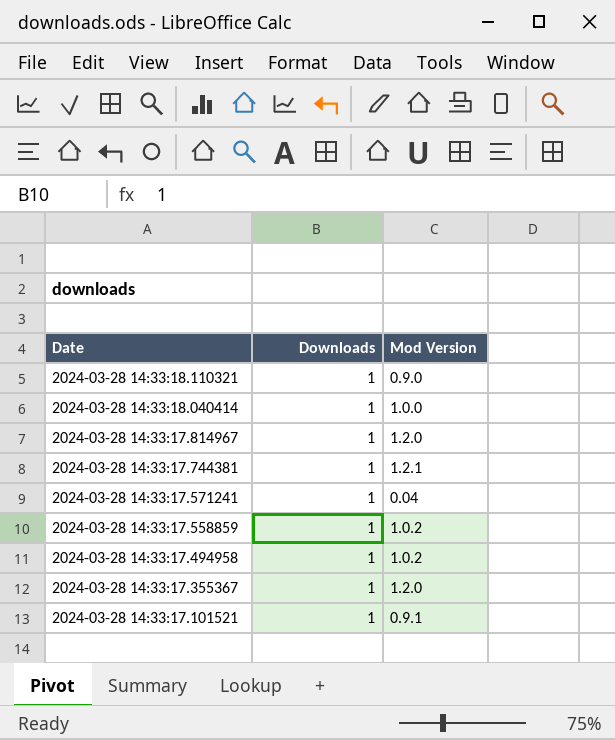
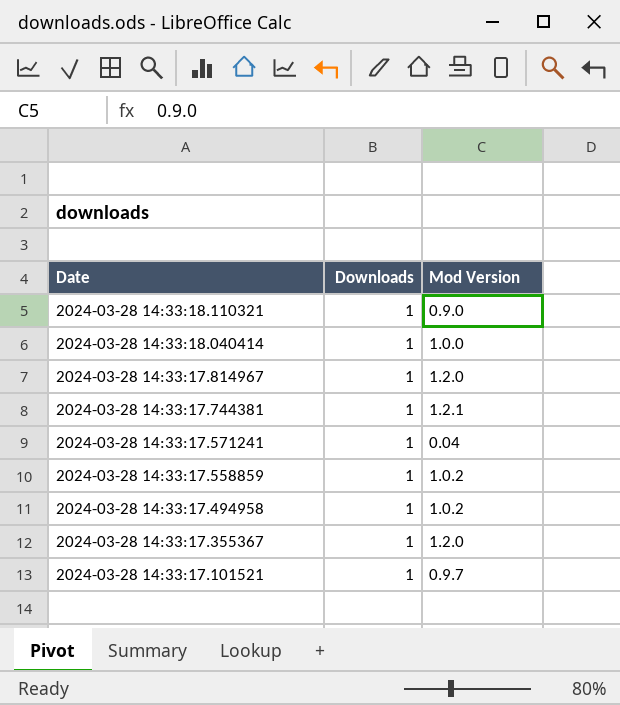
2024-03-28 14:33:17.101521 | Mod Version: 0.9.1 -> 0.9.7

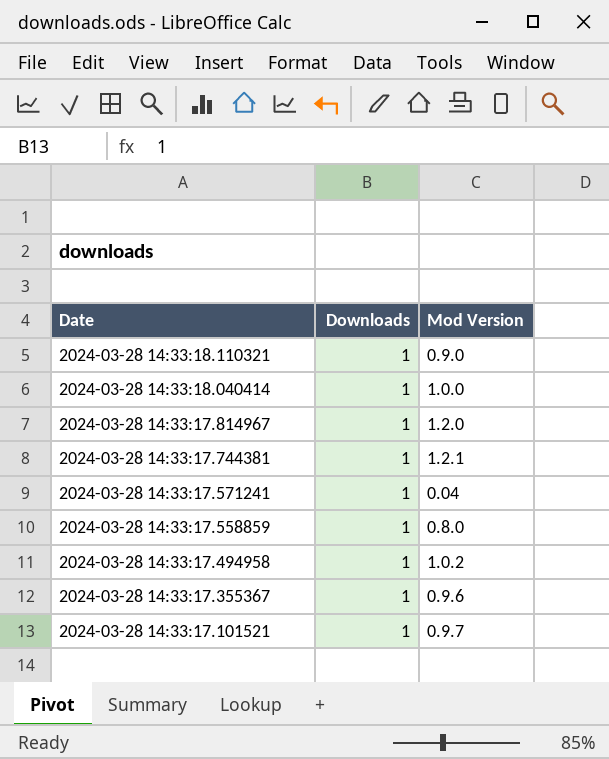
2024-03-28 14:33:17.558859 | Mod Version: 1.0.2 -> 0.8.0
2024-03-28 14:33:17.355367 | Mod Version: 1.2.0 -> 0.9.6

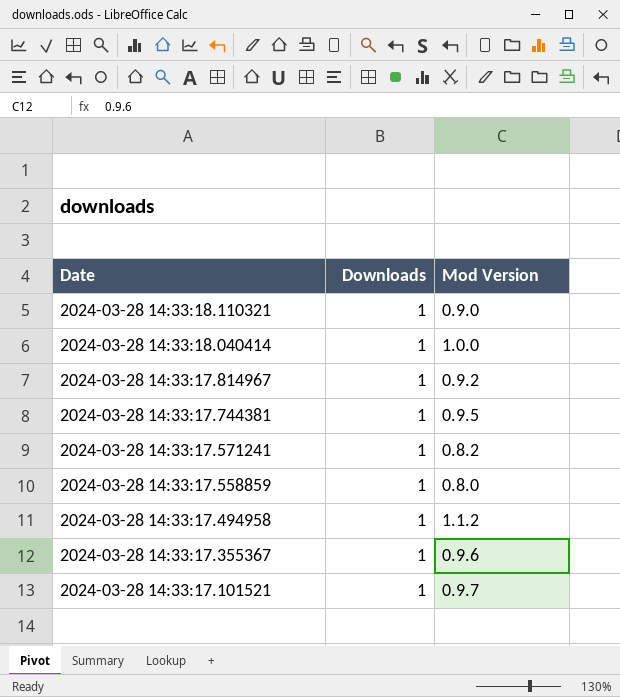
2024-03-28 14:33:17.814967 | Mod Version: 1.2.0 -> 0.9.2
2024-03-28 14:33:17.744381 | Mod Version: 1.2.1 -> 0.9.5
2024-03-28 14:33:17.571241 | Mod Version: 0.04 -> 0.8.2
2024-03-28 14:33:17.494958 | Mod Version: 1.0.2 -> 1.1.2

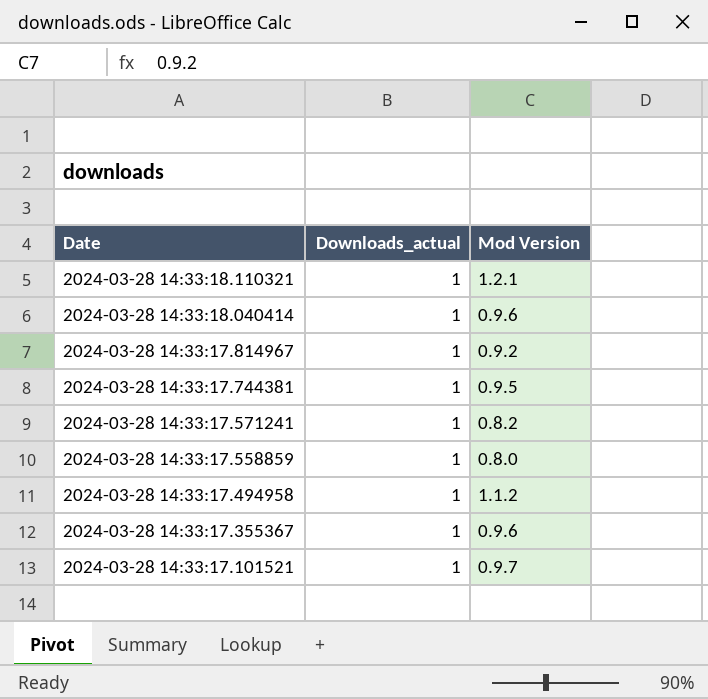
column name: Downloads -> Downloads_actual
2024-03-28 14:33:18.110321 | Mod Version: 0.9.0 -> 1.2.1
2024-03-28 14:33:18.040414 | Mod Version: 1.0.0 -> 0.9.6

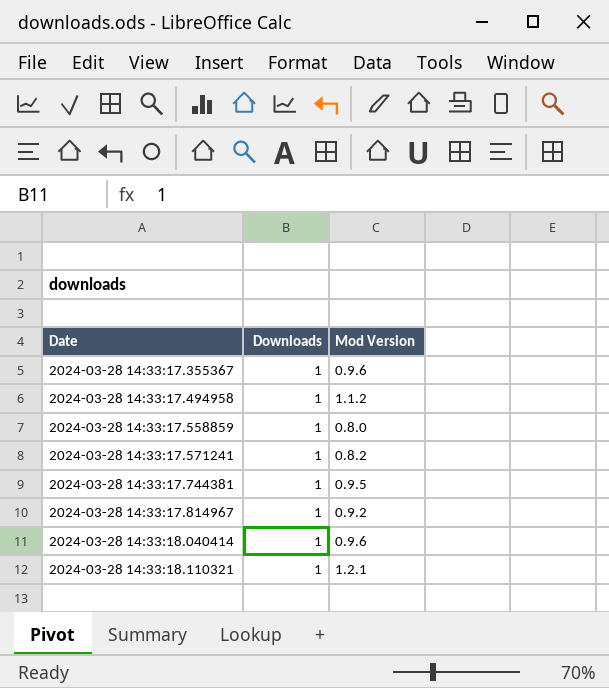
row order: Date descending -> Date ascending
column name: Downloads_actual -> Downloads
row 2024-03-28 14:33:17.101521: 1 | 0.9.7 -> none

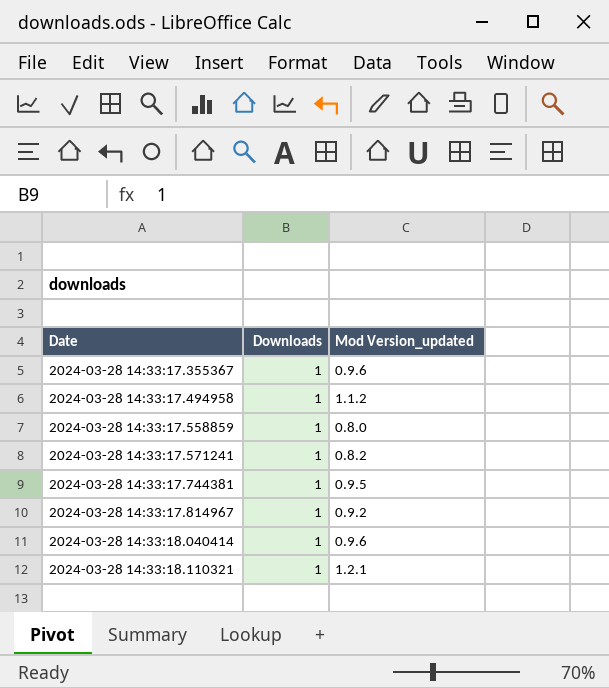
column name: Mod Version -> Mod Version_updated

